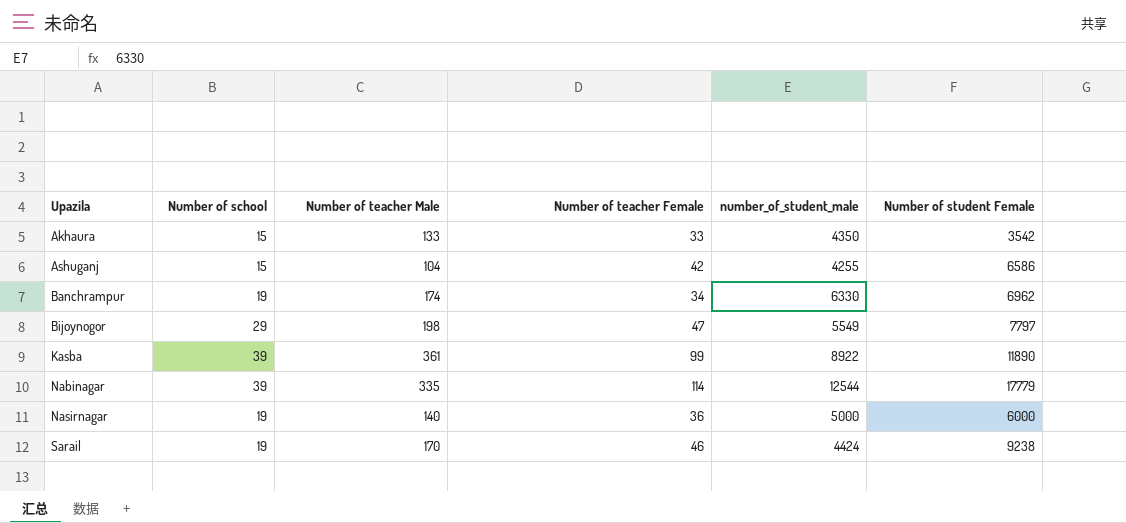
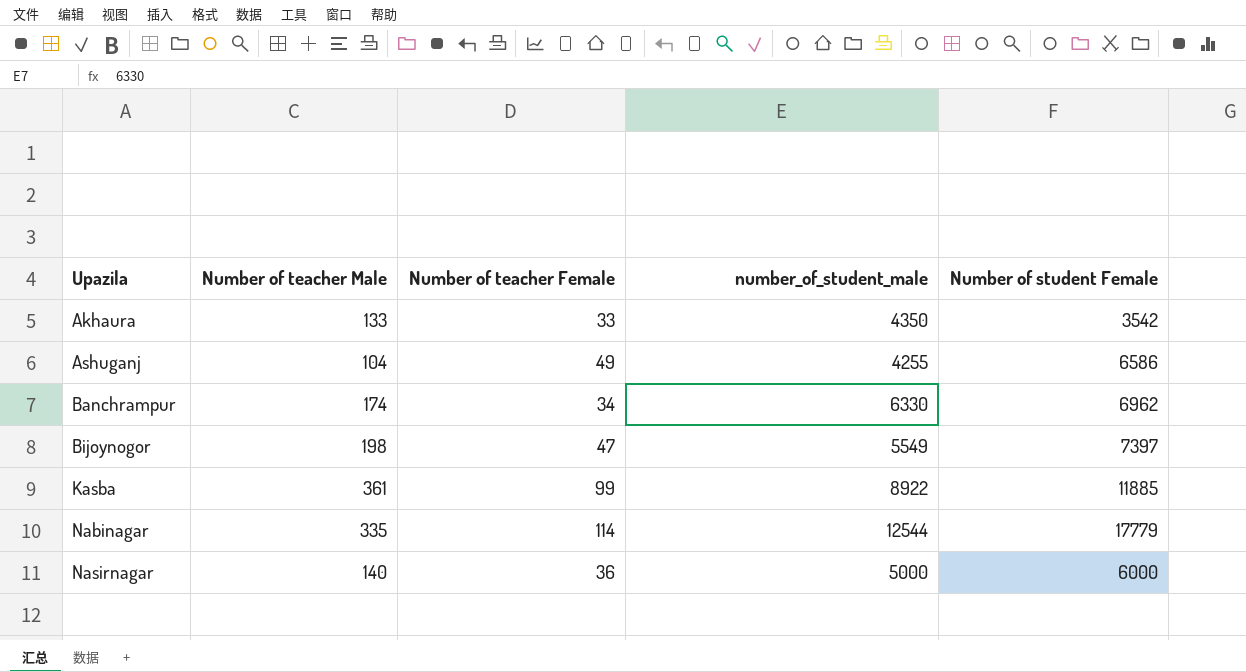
column Number of school | position: 2 -> none
row Sarail: 19 | 170 | 46 | 4424 | 9238 -> none
Ashuganj | Number of teacher Female: 42 -> 49
Bijoynogor | Number of student Female: 7797 -> 7397
Kasba | Number of student Female: 11890 -> 11885

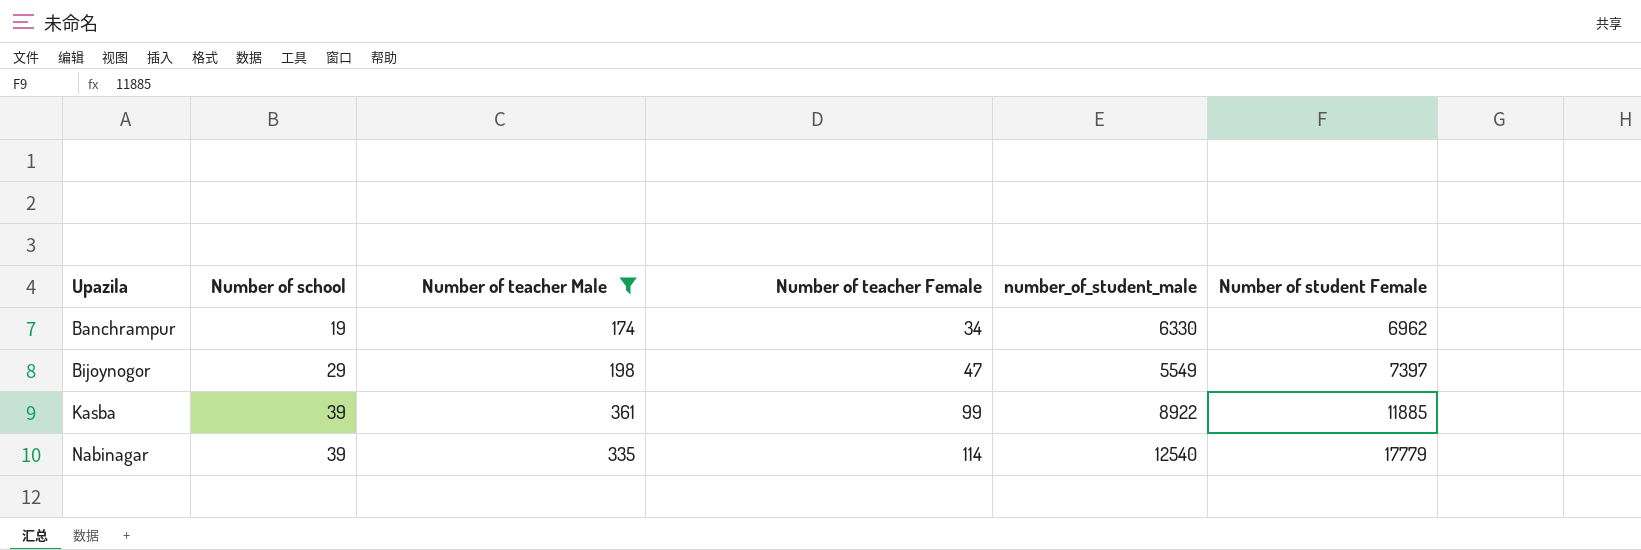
filter: none -> Number of teacher Male >= 174
column Number of school | position: none -> 2
Nabinagar | number_of_student_male: 12544 -> 12540

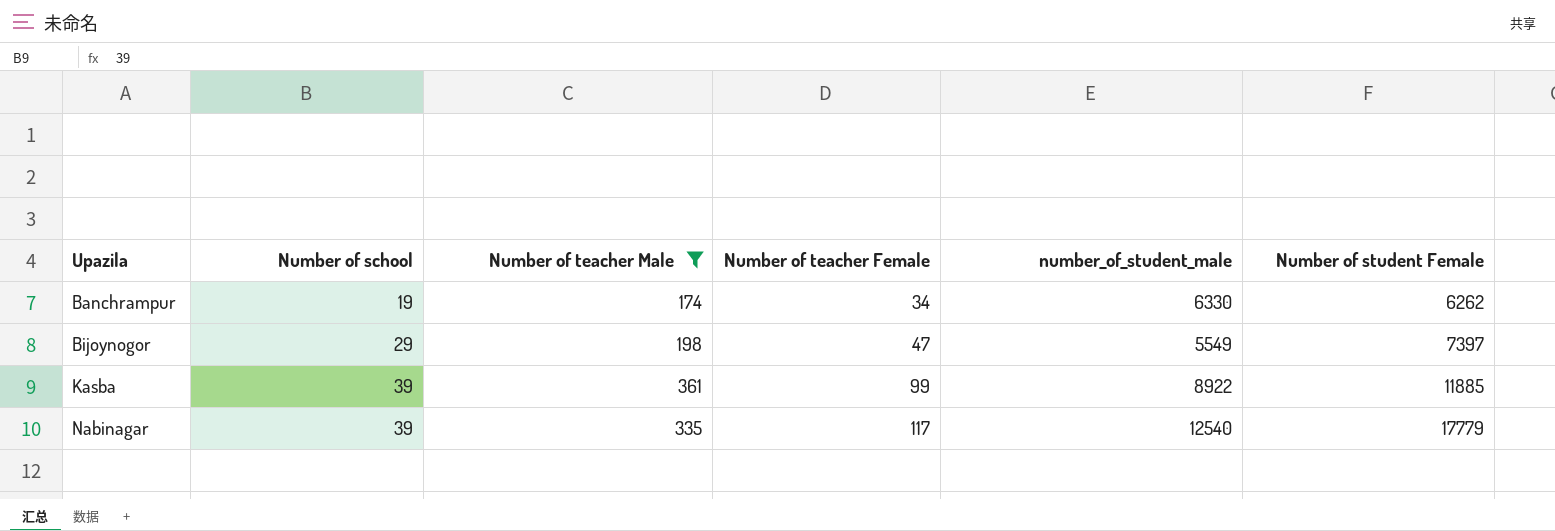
Banchrampur | Number of student Female: 6962 -> 6262
Nabinagar | Number of teacher Female: 114 -> 117

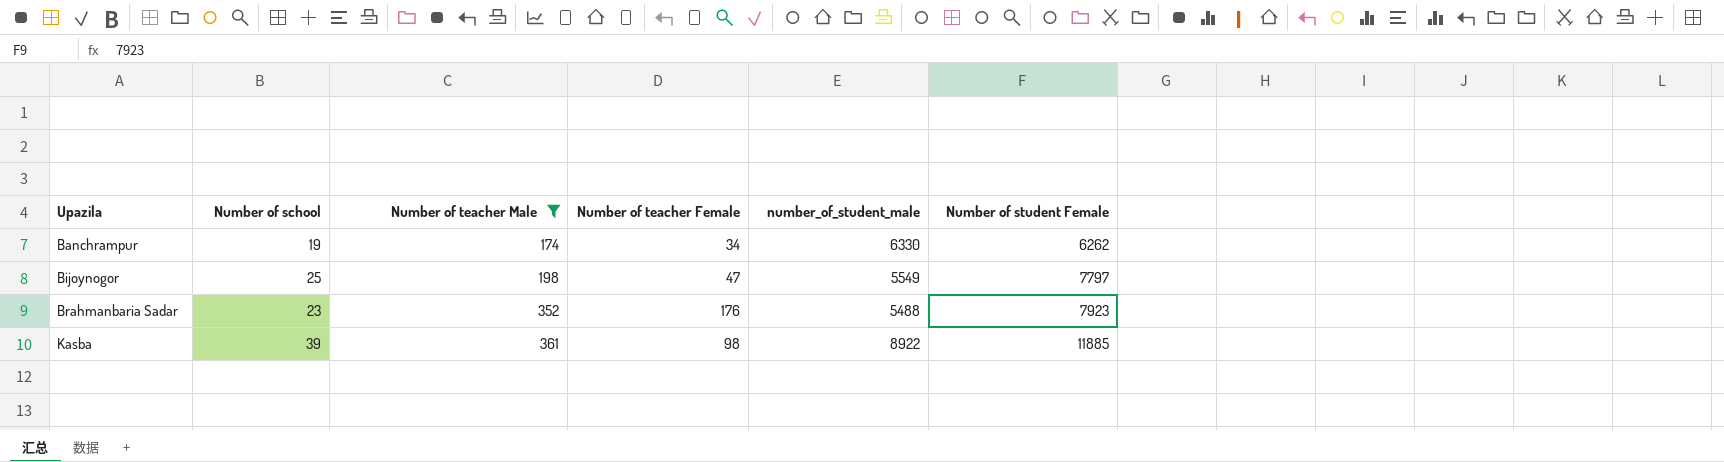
row Nabinagar: 39 | 335 | 117 | 12540 | 17779 -> none
Bijoynogor | Number of school: 29 -> 25
Bijoynogor | Number of student Female: 7397 -> 7797
row Brahmanbaria Sadar: none -> 23 | 352 | 176 | 5488 | 7923
Kasba | Number of teacher Female: 99 -> 98

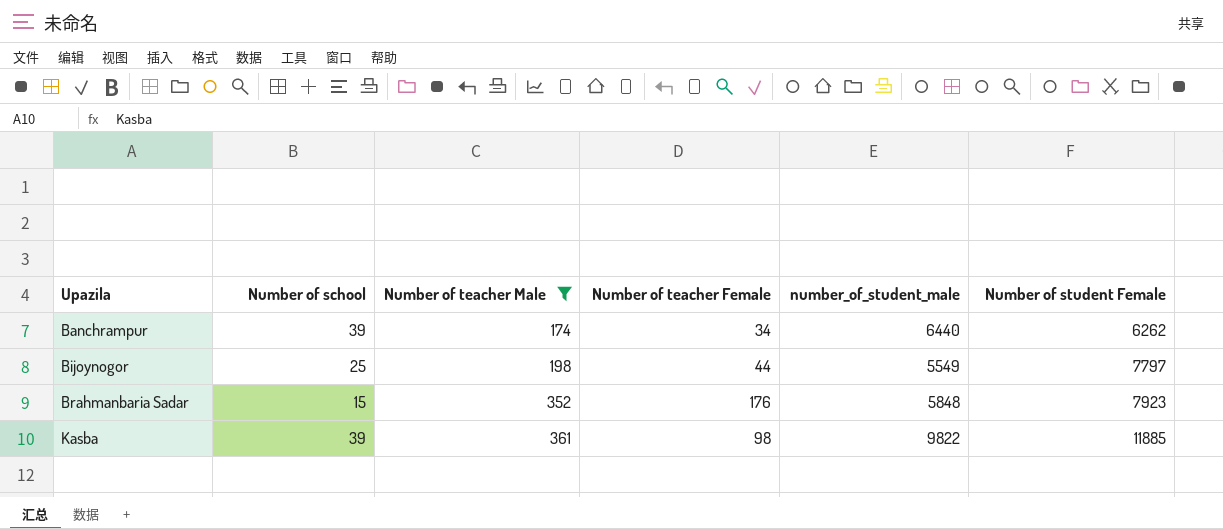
Banchrampur | Number of school: 19 -> 39
Banchrampur | number_of_student_male: 6330 -> 6440
Bijoynogor | Number of teacher Female: 47 -> 44
Brahmanbaria Sadar | Number of school: 23 -> 15
Brahmanbaria Sadar | number_of_student_male: 5488 -> 5848
Kasba | number_of_student_male: 8922 -> 9822

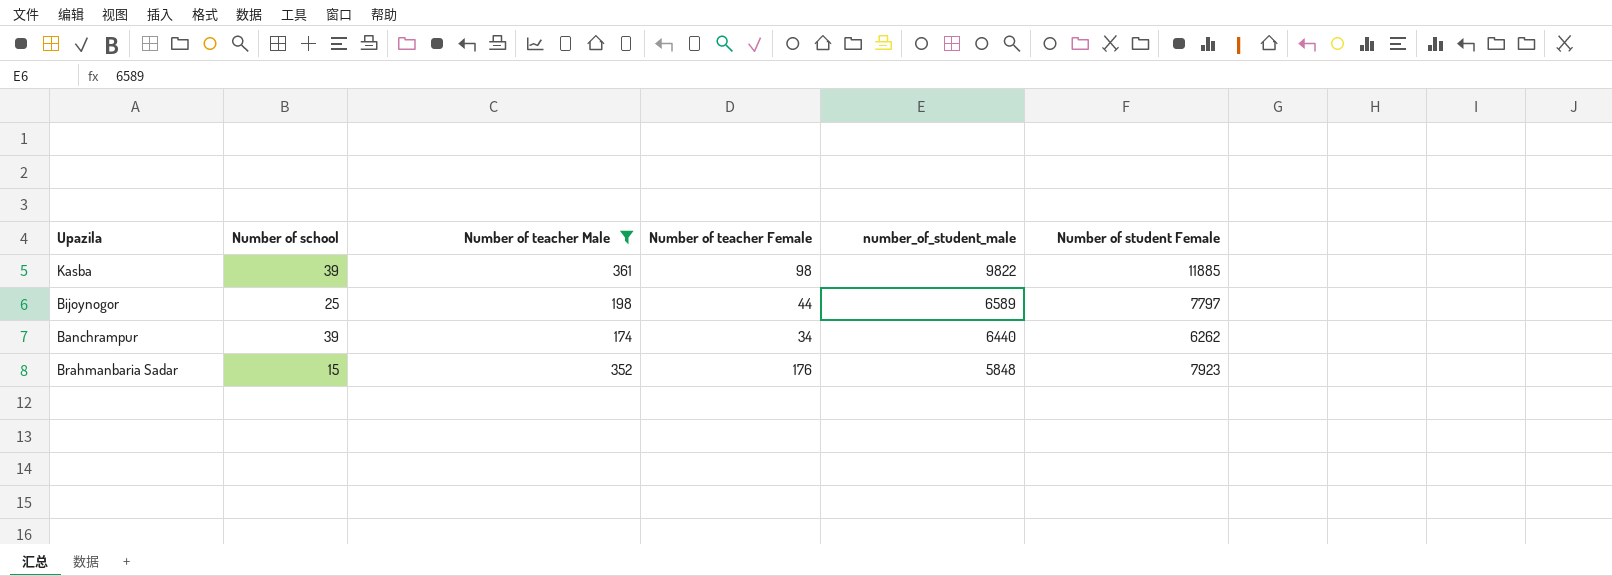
row order: Upazila ascending -> number_of_student_male descending
Bijoynogor | number_of_student_male: 5549 -> 6589

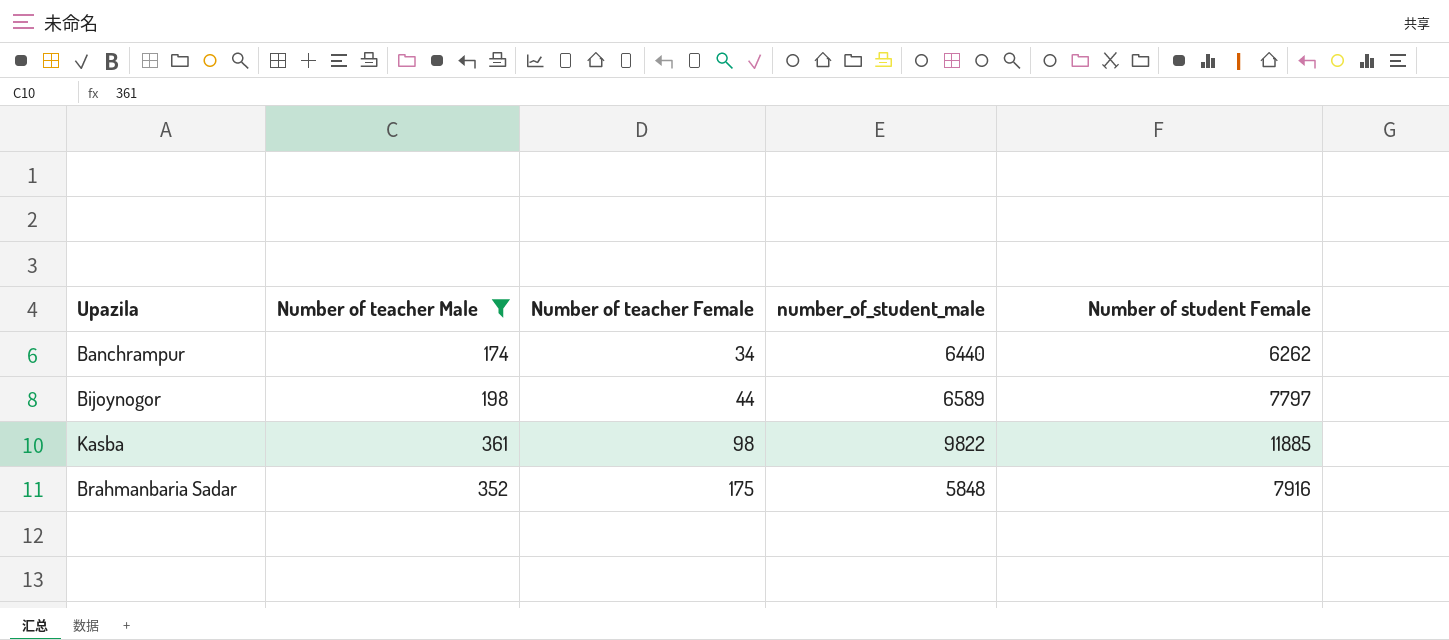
row order: number_of_student_male descending -> Number of teacher Female ascending
column Number of school | position: 2 -> none
Brahmanbaria Sadar | Number of teacher Female: 176 -> 175
Brahmanbaria Sadar | Number of student Female: 7923 -> 7916

